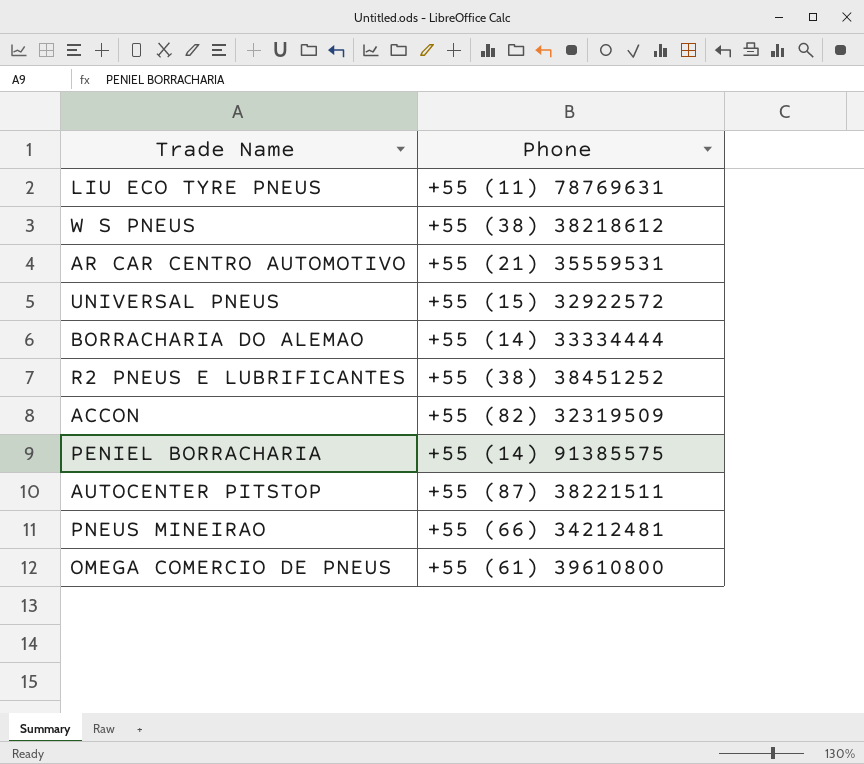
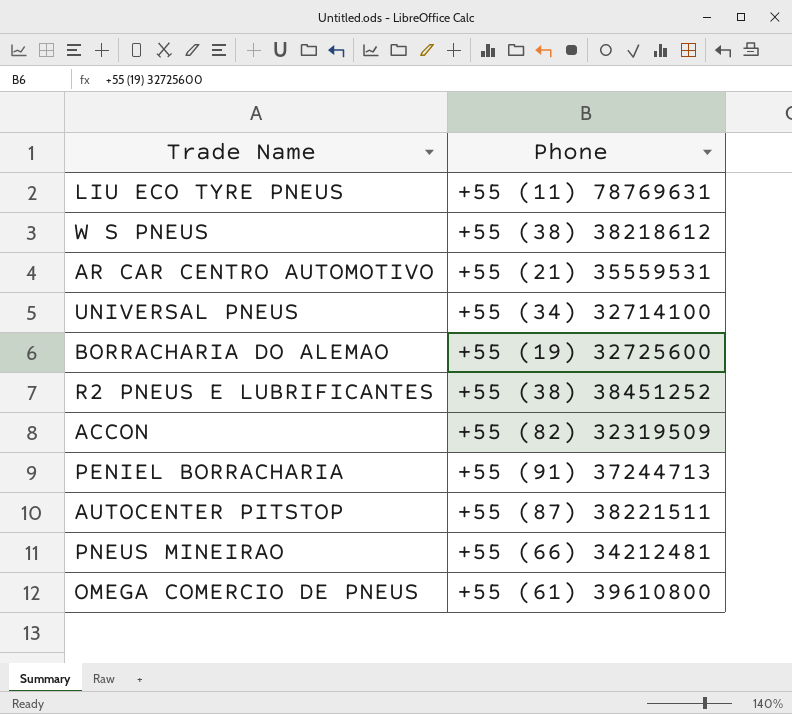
UNIVERSAL PNEUS | Phone: +55 (15) 32922572 -> +55 (34) 32714100
BORRACHARIA DO ALEMAO | Phone: +55 (14) 33334444 -> +55 (19) 32725600
PENIEL BORRACHARIA | Phone: +55 (14) 91385575 -> +55 (91) 37244713

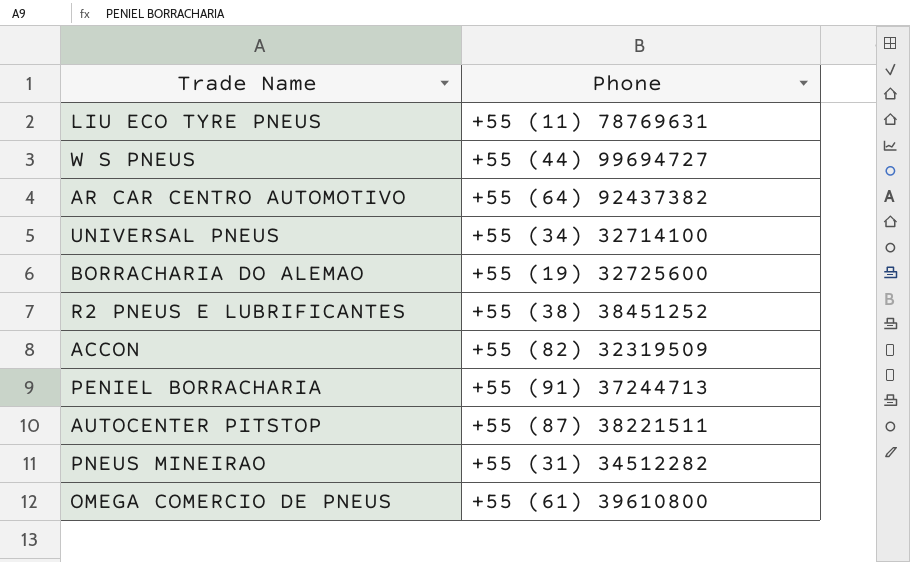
W S PNEUS | Phone: +55 (38) 38218612 -> +55 (44) 99694727
AR CAR CENTRO AUTOMOTIVO | Phone: +55 (21) 35559531 -> +55 (64) 92437382
PNEUS MINEIRAO | Phone: +55 (66) 34212481 -> +55 (31) 34512282

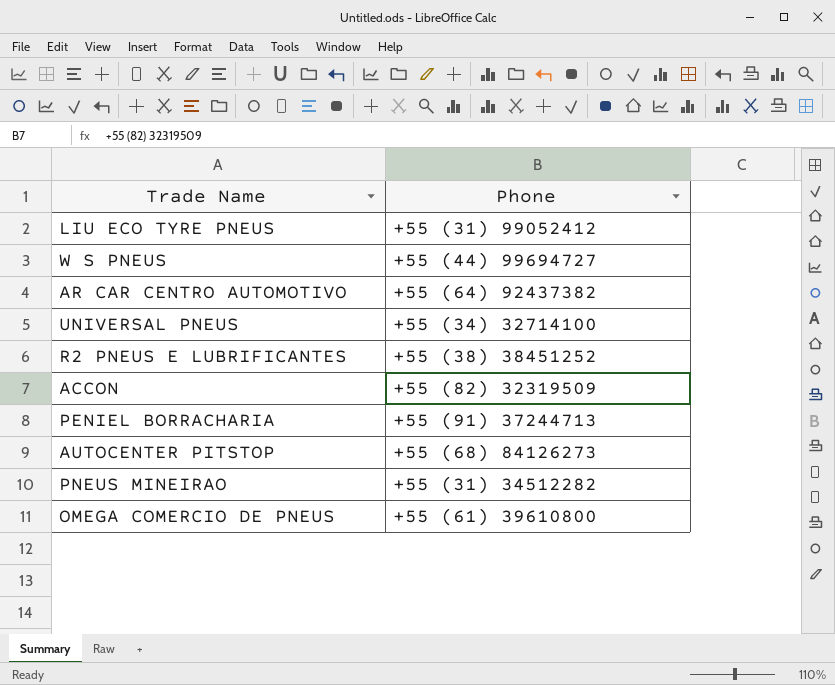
row BORRACHARIA DO ALEMAO: +55 (19) 32725600 -> none
LIU ECO TYRE PNEUS | Phone: +55 (11) 78769631 -> +55 (31) 99052412
AUTOCENTER PITSTOP | Phone: +55 (87) 38221511 -> +55 (68) 84126273

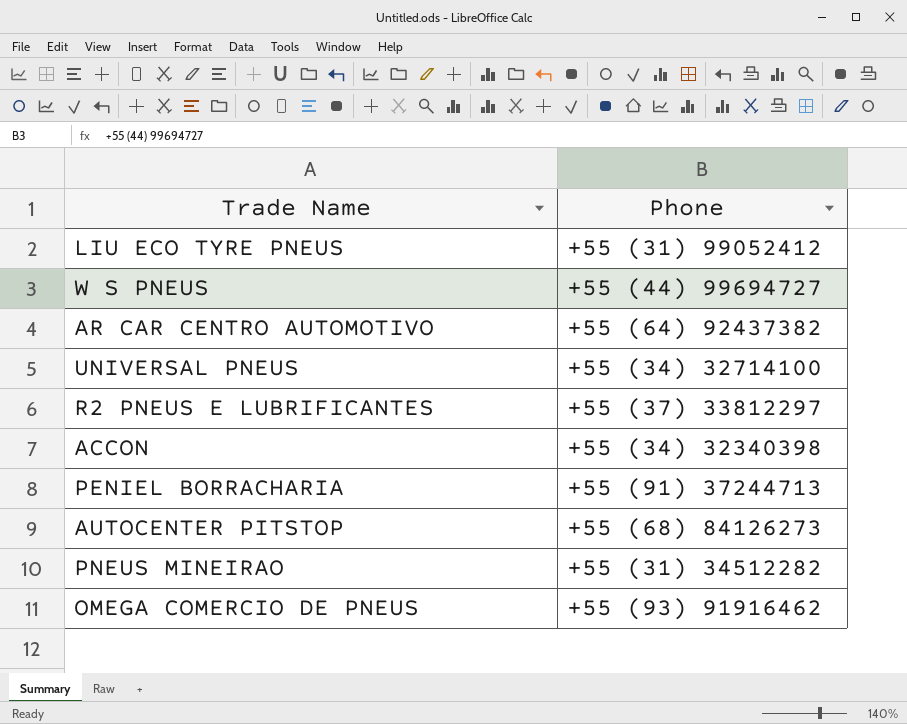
R2 PNEUS E LUBRIFICANTES | Phone: +55 (38) 38451252 -> +55 (37) 33812297
ACCON | Phone: +55 (82) 32319509 -> +55 (34) 32340398
OMEGA COMERCIO DE PNEUS | Phone: +55 (61) 39610800 -> +55 (93) 91916462

